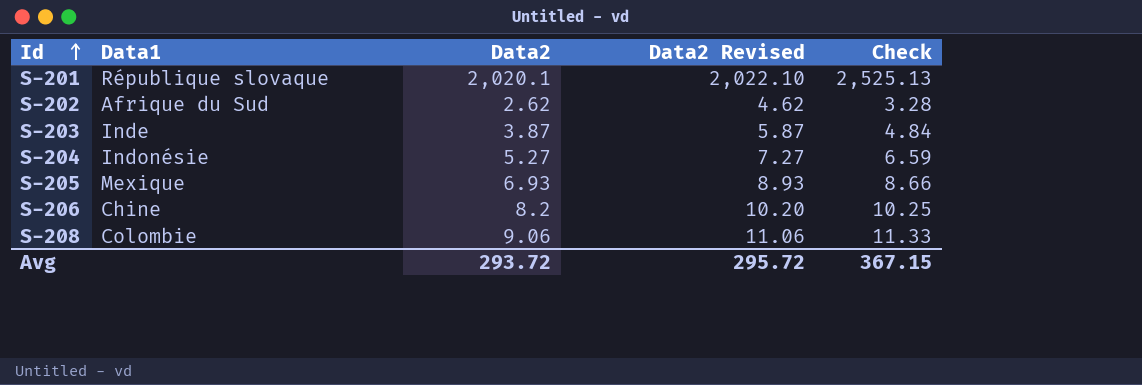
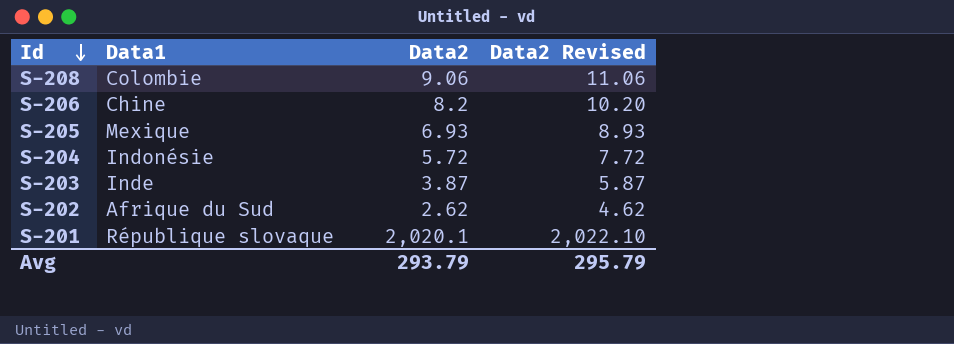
row order: Id ascending -> Id descending
column Check | formula: [Data2] * 1.25 -> none
S-204 | Data2: 5.27 -> 5.72
S-204 | Data2 Revised: 7.27 -> 7.72
Avg | Data2: 293.72 -> 293.79
Avg | Data2 Revised: 295.72 -> 295.79

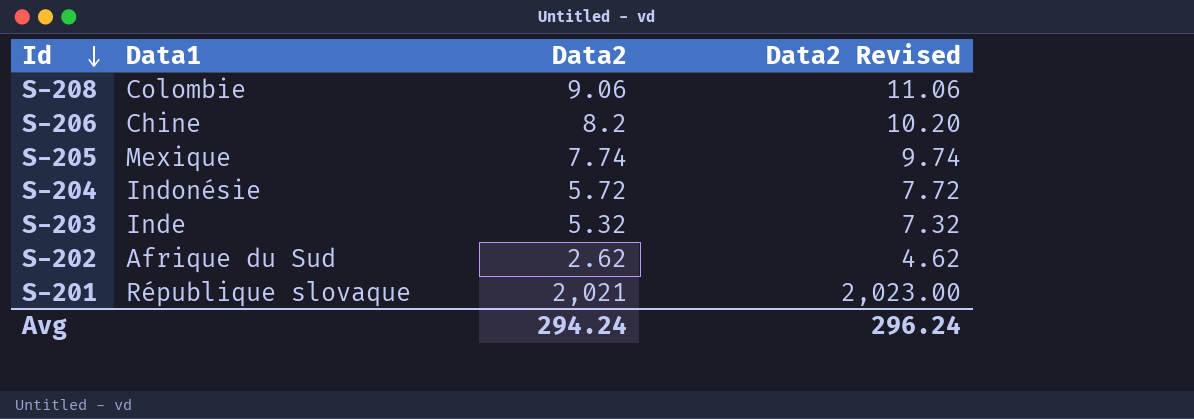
S-205 | Data2: 6.93 -> 7.74
S-205 | Data2 Revised: 8.93 -> 9.74
S-203 | Data2: 3.87 -> 5.32
S-203 | Data2 Revised: 5.87 -> 7.32
S-201 | Data2: 2,020.1 -> 2,021
S-201 | Data2 Revised: 2,022.10 -> 2,023.00
Avg | Data2: 293.79 -> 294.24
Avg | Data2 Revised: 295.79 -> 296.24

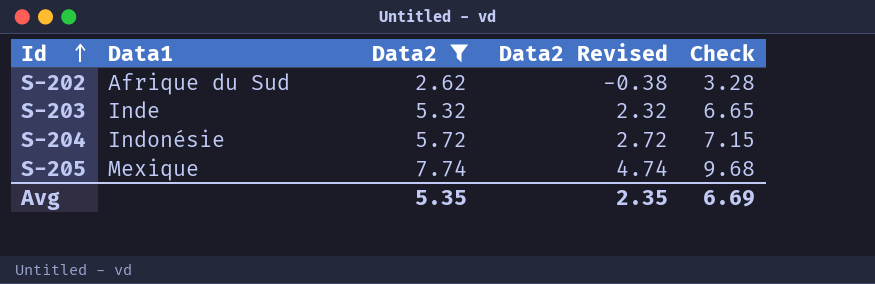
filter: none -> Data2 <= 7.74
row order: Id descending -> Id ascending
column Data2 Revised | formula: [Data2] + 2 -> [Data2] - 3
column Check | formula: none -> [Data2] * 1.25
Avg | Data2: 294.24 -> 5.35
Avg | Data2 Revised: 296.24 -> 2.35

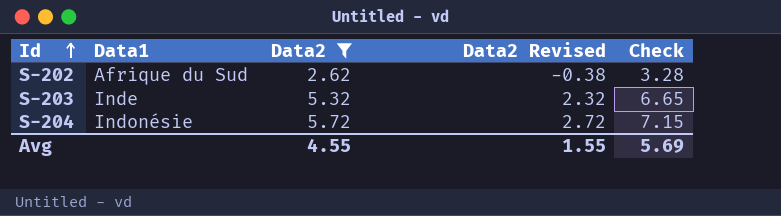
row S-205: Mexique | 7.74 | 4.74 | 9.68 -> none
Avg | Data2: 5.35 -> 4.55
Avg | Data2 Revised: 2.35 -> 1.55
Avg | Check: 6.69 -> 5.69

